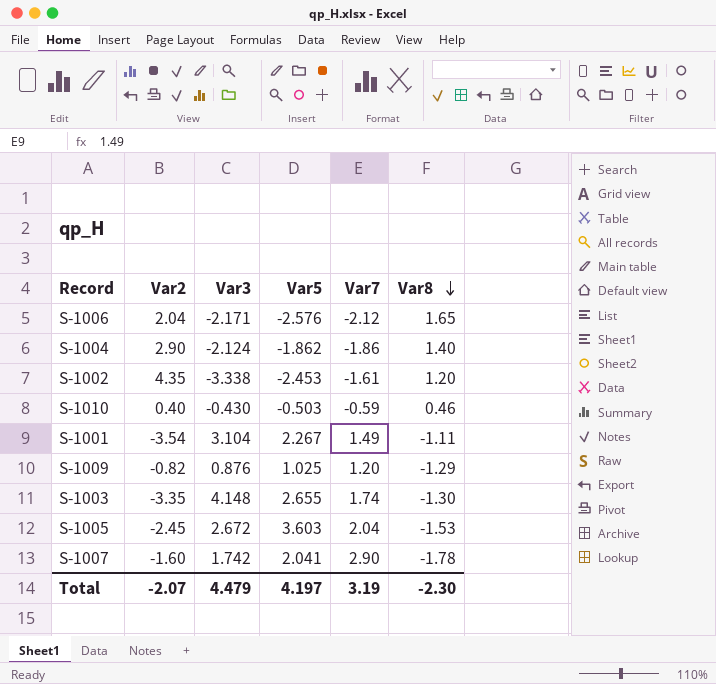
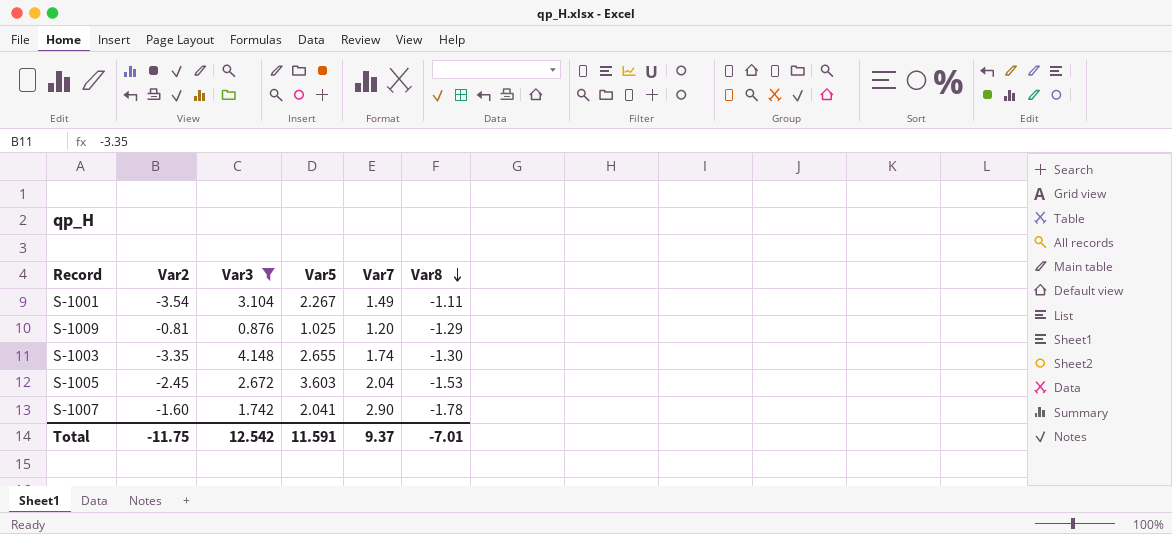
filter: none -> Var3 >= 0.876
S-1009 | Var2: -0.82 -> -0.81
Total | Var2: -2.07 -> -11.75
Total | Var3: 4.479 -> 12.542
Total | Var5: 4.197 -> 11.591
Total | Var7: 3.19 -> 9.37
Total | Var8: -2.30 -> -7.01

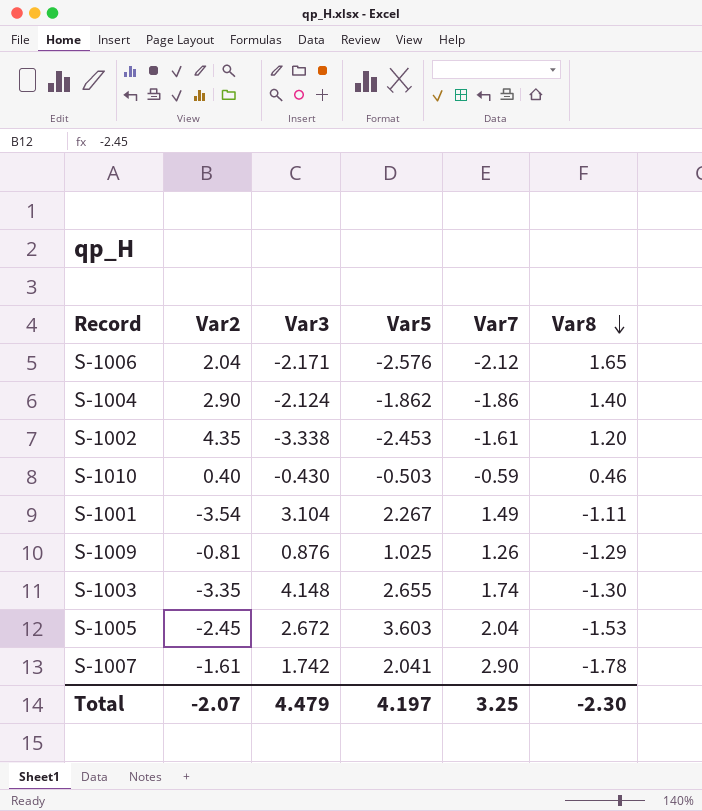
filter: Var3 >= 0.876 -> none
S-1009 | Var7: 1.20 -> 1.26
S-1007 | Var2: -1.60 -> -1.61
Total | Var2: -11.75 -> -2.07
Total | Var3: 12.542 -> 4.479
Total | Var5: 11.591 -> 4.197
Total | Var7: 9.37 -> 3.25
Total | Var8: -7.01 -> -2.30

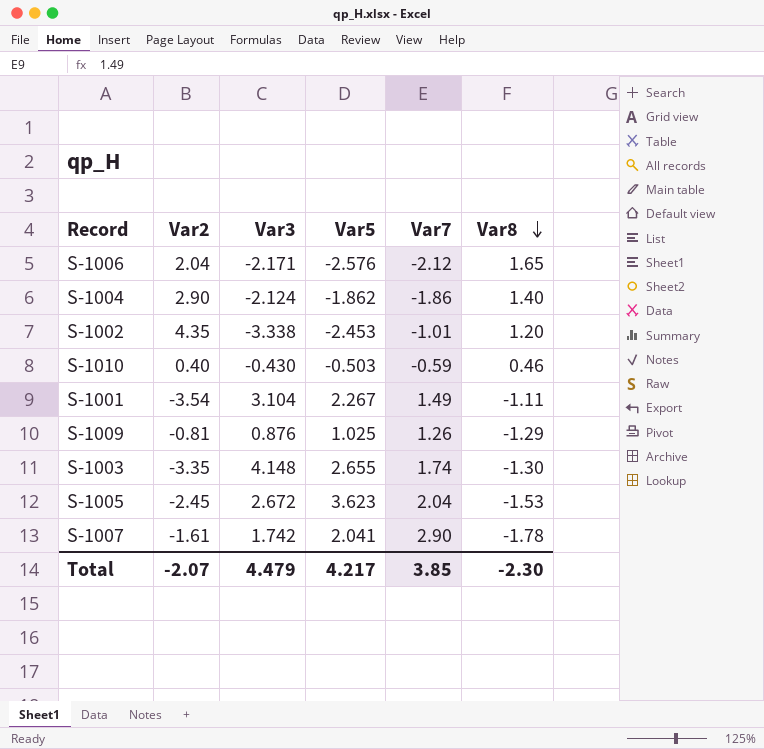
S-1002 | Var7: -1.61 -> -1.01
S-1005 | Var5: 3.603 -> 3.623
Total | Var5: 4.197 -> 4.217
Total | Var7: 3.25 -> 3.85

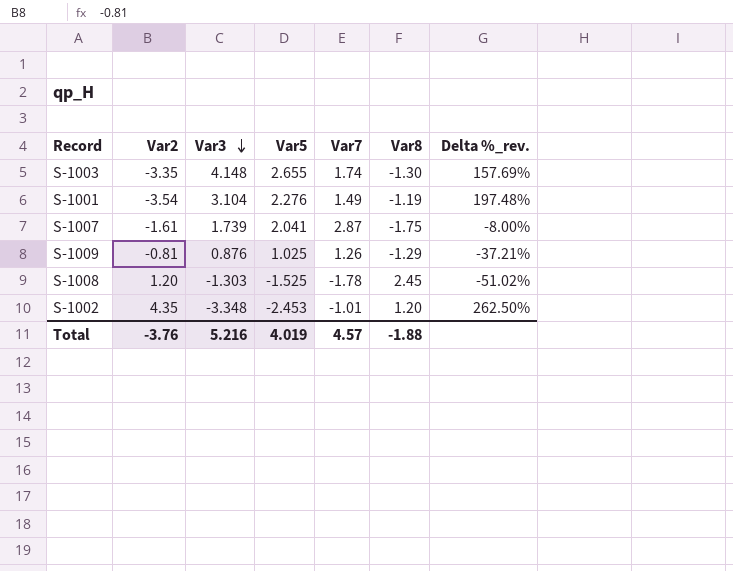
row order: Var8 descending -> Var3 descending
column Delta %_rev. | formula: none -> ([Var2] - [Var8]) / [Var8]
row S-1006: 2.04 | -2.171 | -2.576 | -2.12 | 1.65 -> none
row S-1004: 2.90 | -2.124 | -1.862 | -1.86 | 1.40 -> none
row S-1010: 0.40 | -0.430 | -0.503 | -0.59 | 0.46 -> none
row S-1005: -2.45 | 2.672 | 3.623 | 2.04 | -1.53 -> none
S-1001 | Var5: 2.267 -> 2.276
S-1001 | Var8: -1.11 -> -1.19
S-1007 | Var3: 1.742 -> 1.739
S-1007 | Var7: 2.90 -> 2.87
S-1007 | Var8: -1.78 -> -1.75
row S-1008: none -> 1.20 | -1.303 | -1.525 | -1.78 | 2.45 | -51.02%
S-1002 | Var3: -3.338 -> -3.348
Total | Var2: -2.07 -> -3.76
Total | Var3: 4.479 -> 5.216
Total | Var5: 4.217 -> 4.019
Total | Var7: 3.85 -> 4.57
Total | Var8: -2.30 -> -1.88

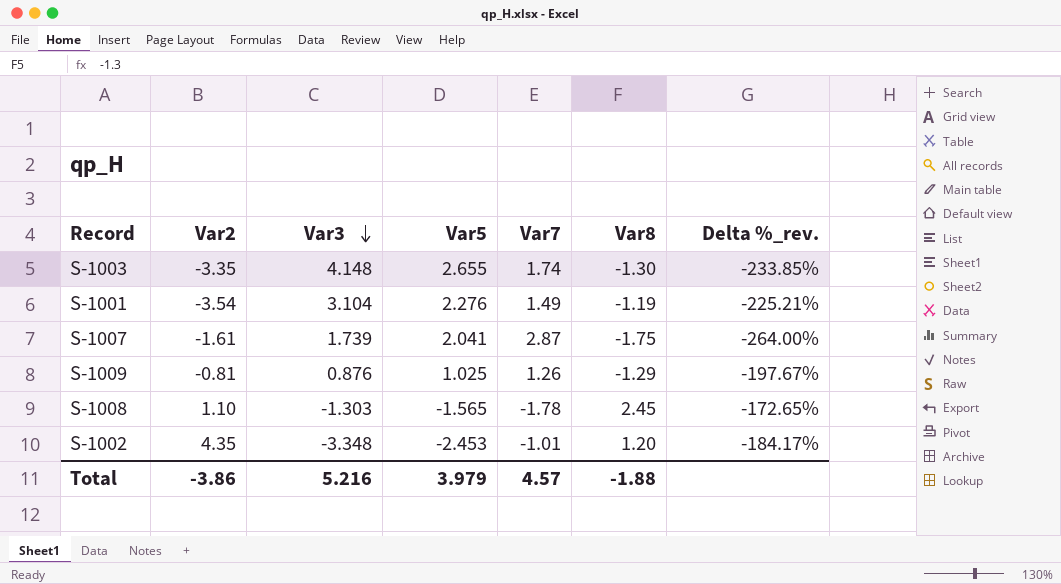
column Delta %_rev. | formula: ([Var2] - [Var8]) / [Var8] -> ([Var7] - [Var8]) / [Var8]
S-1008 | Var2: 1.20 -> 1.10
S-1008 | Var5: -1.525 -> -1.565
Total | Var2: -3.76 -> -3.86
Total | Var5: 4.019 -> 3.979

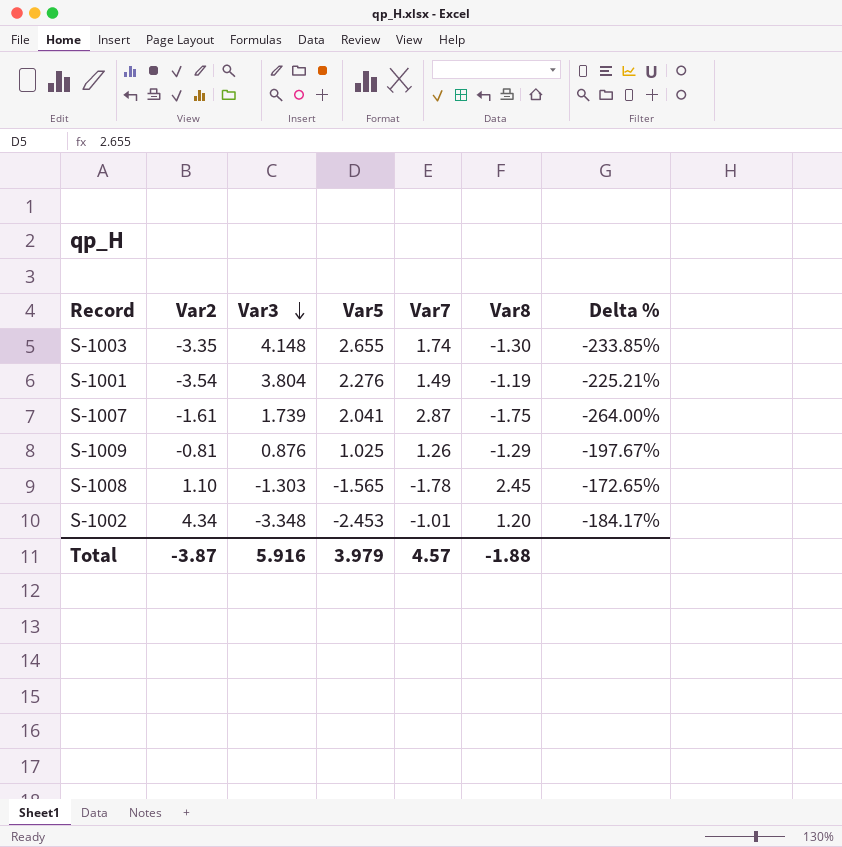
column name: Delta %_rev. -> Delta %
S-1001 | Var3: 3.104 -> 3.804
S-1002 | Var2: 4.35 -> 4.34
Total | Var2: -3.86 -> -3.87
Total | Var3: 5.216 -> 5.916

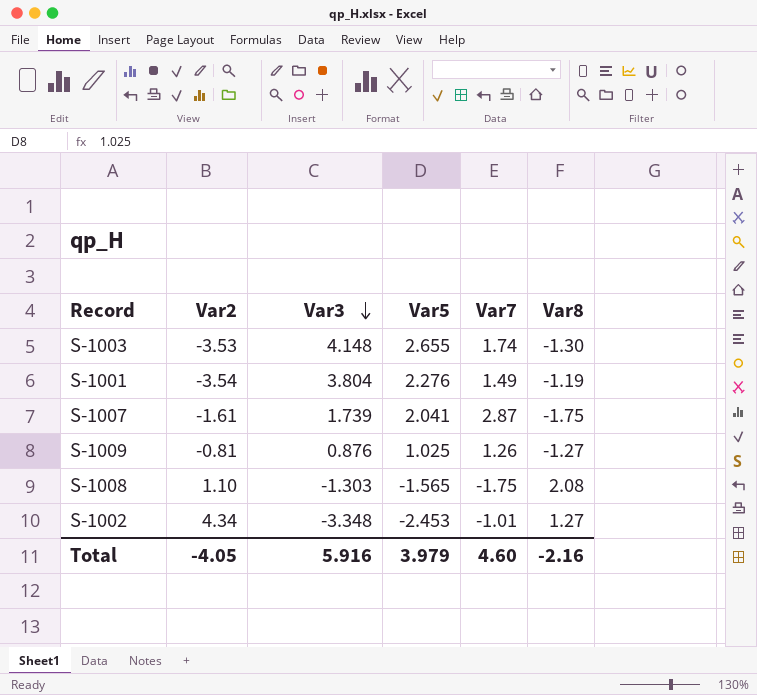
column Delta % | formula: ([Var7] - [Var8]) / [Var8] -> none
S-1003 | Var2: -3.35 -> -3.53
S-1009 | Var8: -1.29 -> -1.27
S-1008 | Var7: -1.78 -> -1.75
S-1008 | Var8: 2.45 -> 2.08
S-1002 | Var8: 1.20 -> 1.27
Total | Var2: -3.87 -> -4.05
Total | Var7: 4.57 -> 4.60
Total | Var8: -1.88 -> -2.16

